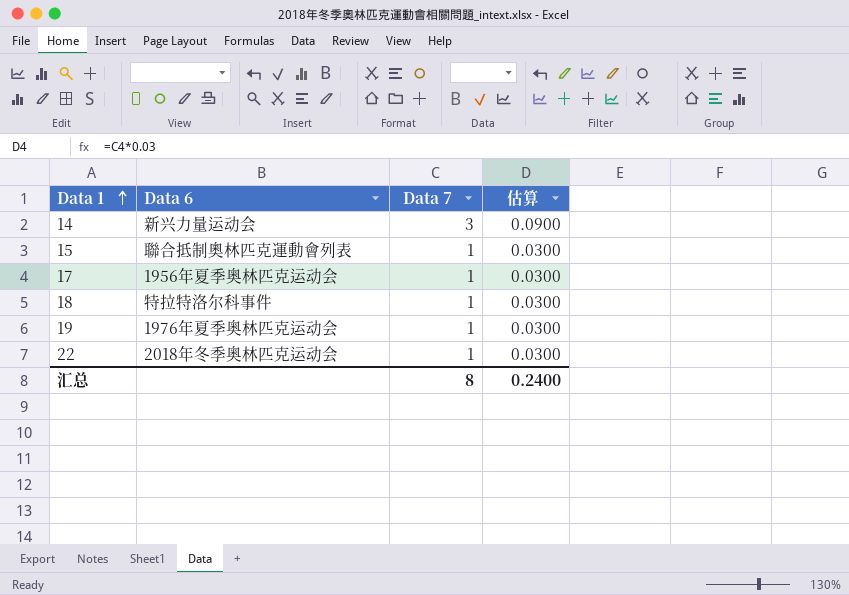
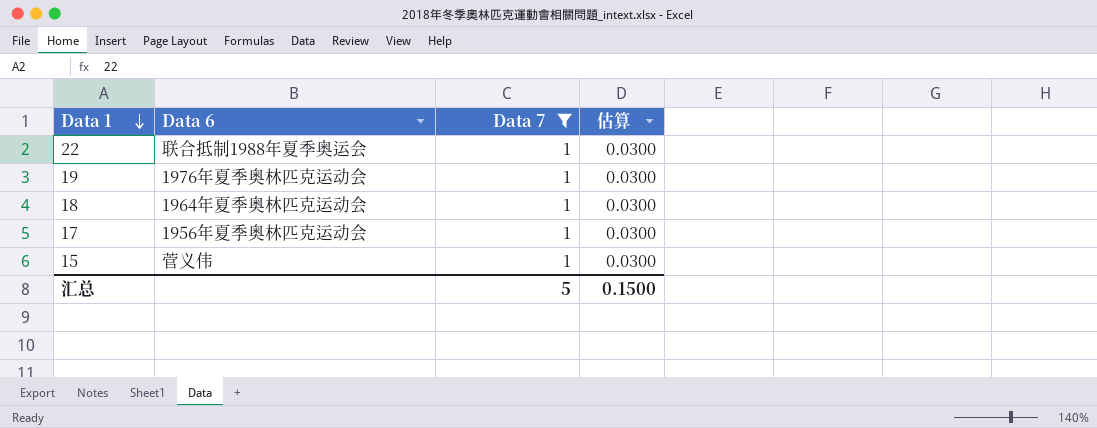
filter: none -> Data 7 = 1
row order: Data 1 ascending -> Data 1 descending
22 | Data 6: 2018年冬季奥林匹克运动会 -> 联合抵制1988年夏季奥运会
18 | Data 6: 特拉特洛尔科事件 -> 1964年夏季奥林匹克运动会
15 | Data 6: 聯合抵制奧林匹克運動會列表 -> 菅义伟
汇总 | Data 7: 8 -> 5
汇总 | 估算: 0.2400 -> 0.1500

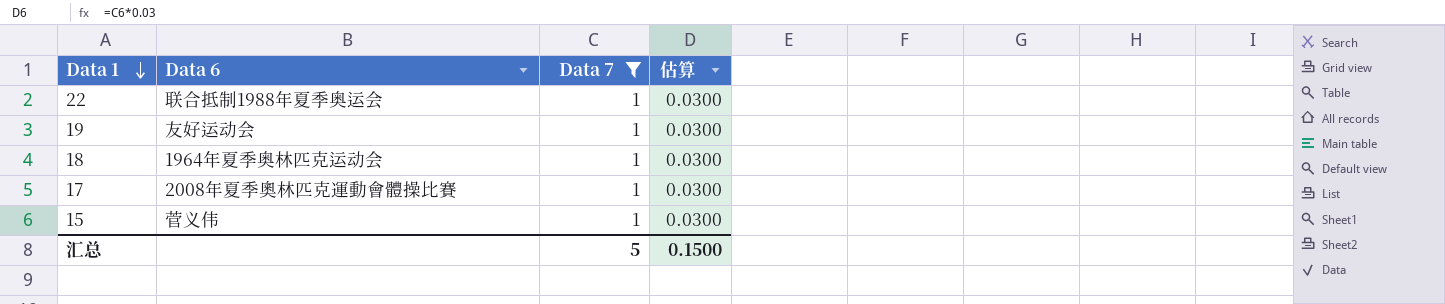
19 | Data 6: 1976年夏季奥林匹克运动会 -> 友好运动会
17 | Data 6: 1956年夏季奥林匹克运动会 -> 2008年夏季奧林匹克運動會體操比賽

